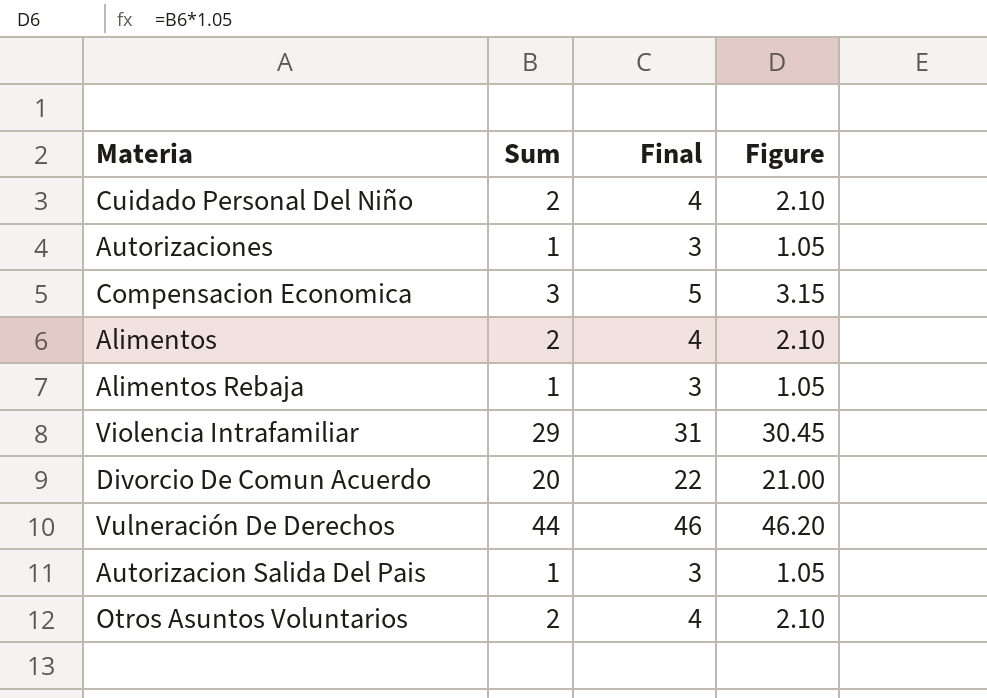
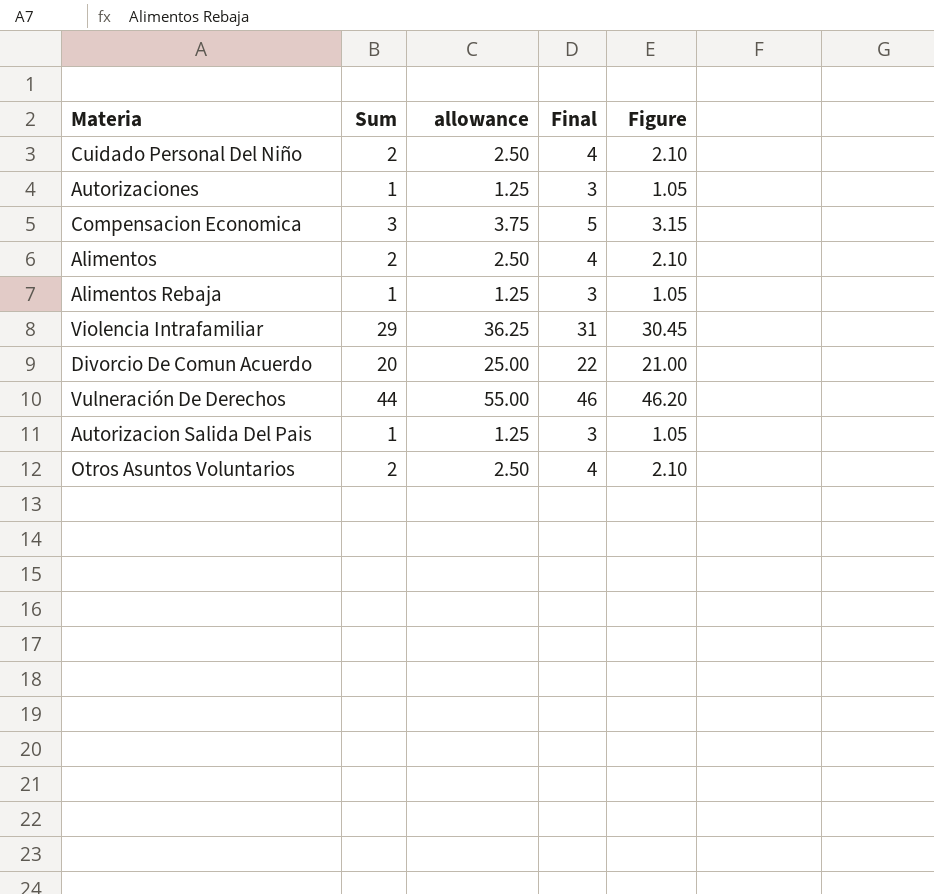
column allowance | formula: none -> [Sum] * 1.25

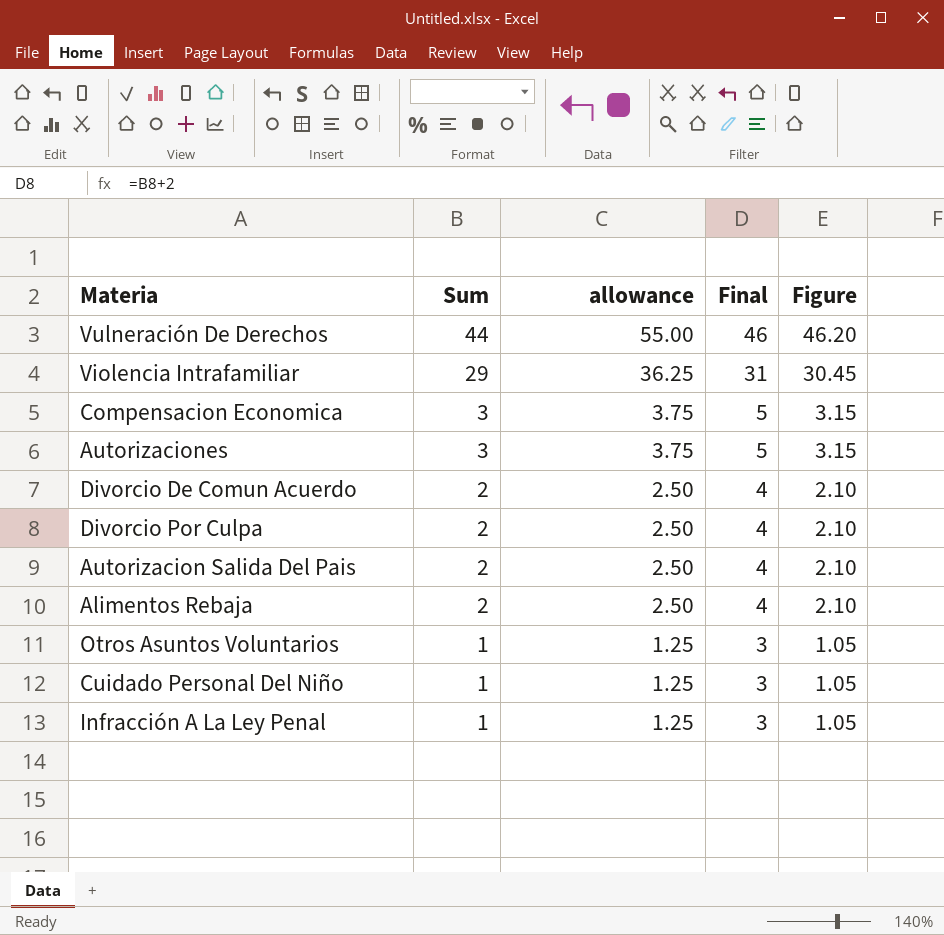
row order: none -> Sum descending
row Alimentos: 2 | 2.50 | 4 | 2.10 -> none
Autorizaciones | Sum: 1 -> 3
Autorizaciones | allowance: 1.25 -> 3.75
Autorizaciones | Final: 3 -> 5
Autorizaciones | Figure: 1.05 -> 3.15
Divorcio De Comun Acuerdo | Sum: 20 -> 2
Divorcio De Comun Acuerdo | allowance: 25.00 -> 2.50
Divorcio De Comun Acuerdo | Final: 22 -> 4
Divorcio De Comun Acuerdo | Figure: 21.00 -> 2.10
row Divorcio Por Culpa: none -> 2 | 2.50 | 4 | 2.10
Autorizacion Salida Del Pais | Sum: 1 -> 2
Autorizacion Salida Del Pais | allowance: 1.25 -> 2.50
Autorizacion Salida Del Pais | Final: 3 -> 4
Autorizacion Salida Del Pais | Figure: 1.05 -> 2.10
Alimentos Rebaja | Sum: 1 -> 2
Alimentos Rebaja | allowance: 1.25 -> 2.50
Alimentos Rebaja | Final: 3 -> 4
Alimentos Rebaja | Figure: 1.05 -> 2.10
Otros Asuntos Voluntarios | Sum: 2 -> 1
Otros Asuntos Voluntarios | allowance: 2.50 -> 1.25
Otros Asuntos Voluntarios | Final: 4 -> 3
Otros Asuntos Voluntarios | Figure: 2.10 -> 1.05
Cuidado Personal Del Niño | Sum: 2 -> 1
Cuidado Personal Del Niño | allowance: 2.50 -> 1.25
Cuidado Personal Del Niño | Final: 4 -> 3
Cuidado Personal Del Niño | Figure: 2.10 -> 1.05
row Infracción A La Ley Penal: none -> 1 | 1.25 | 3 | 1.05

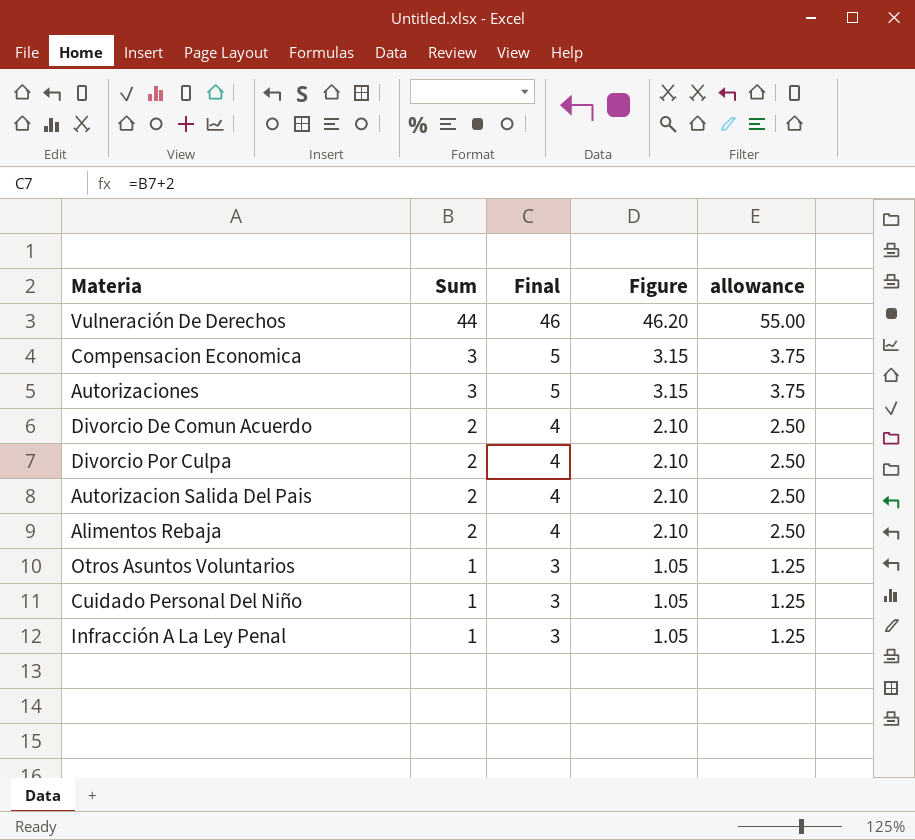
column allowance | position: 3 -> 5
row Violencia Intrafamiliar: 29 | 36.25 | 31 | 30.45 -> none

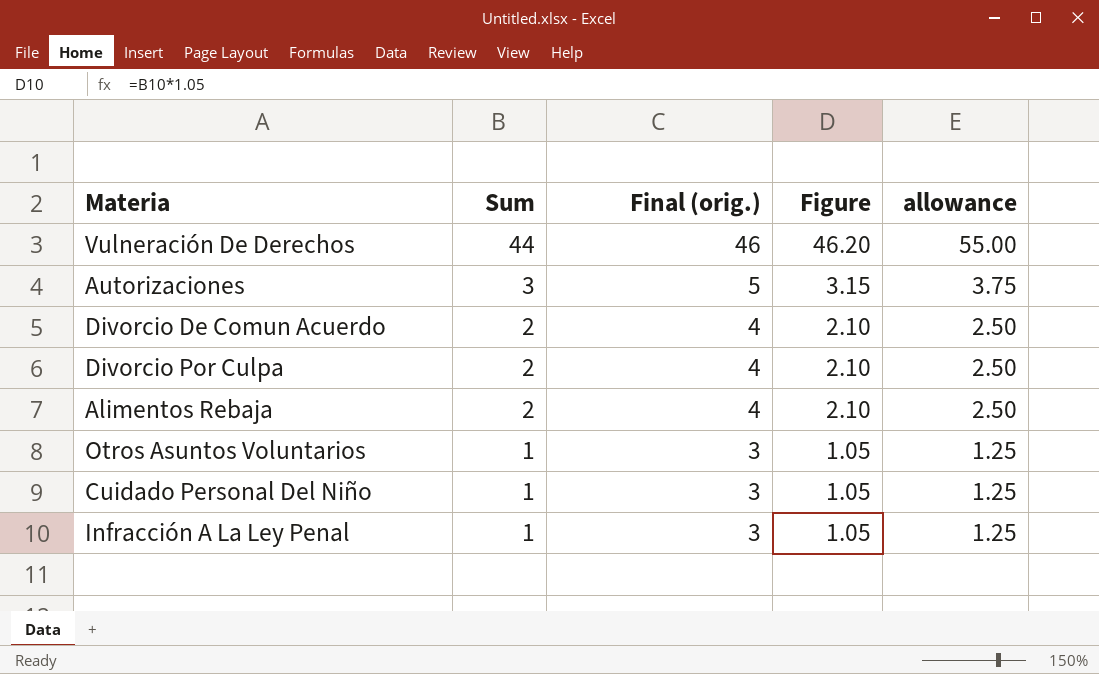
column name: Final -> Final (orig.)
row Compensacion Economica: 3 | 5 | 3.15 | 3.75 -> none
row Autorizacion Salida Del Pais: 2 | 4 | 2.10 | 2.50 -> none

